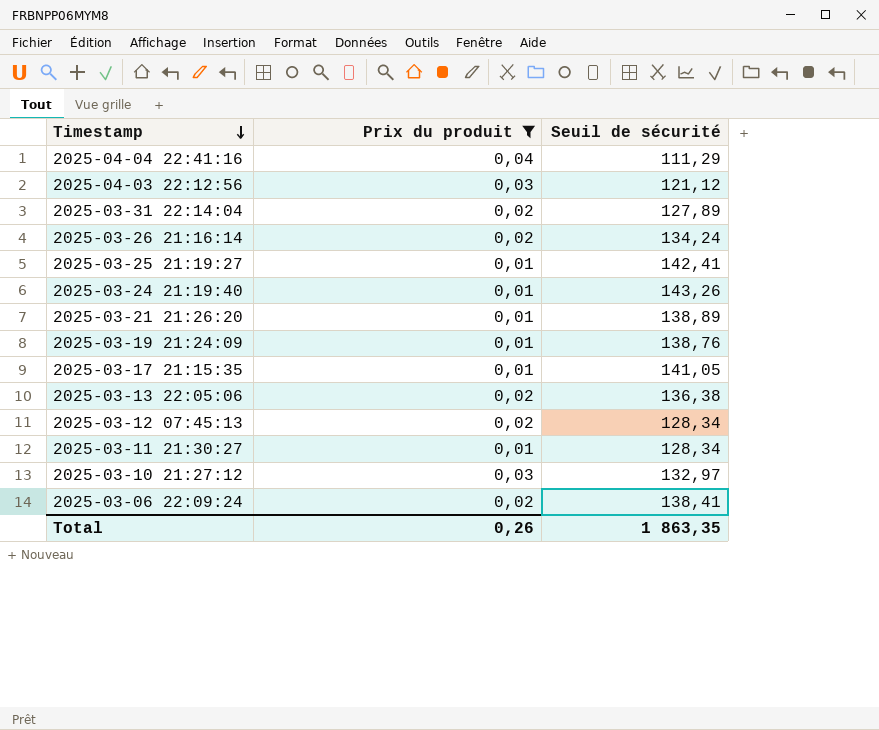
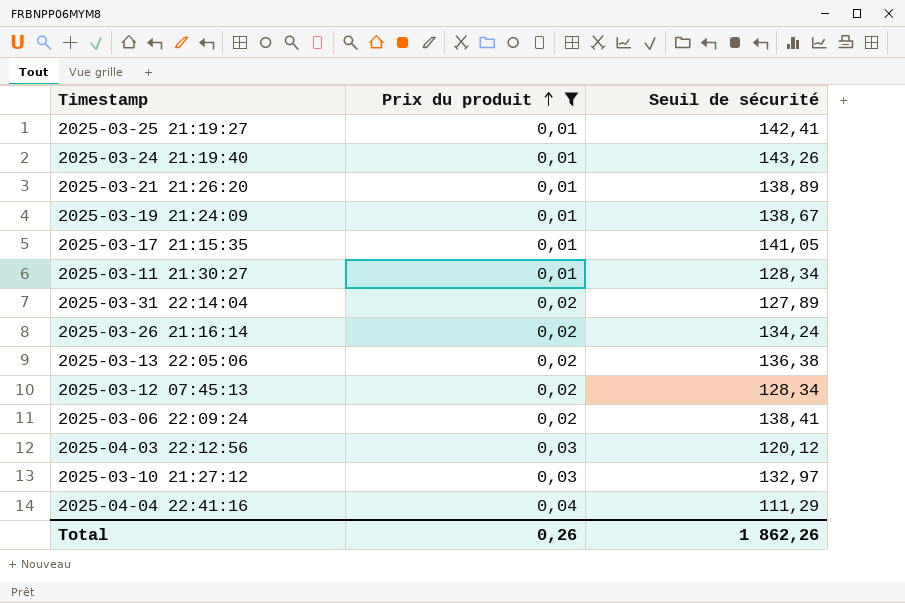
row order: Timestamp descending -> Prix du produit ascending
2025-03-19 21:24:09 | Seuil de sécurité: 138,76 -> 138,67
2025-04-03 22:12:56 | Seuil de sécurité: 121,12 -> 120,12
Total | Seuil de sécurité: 1 863,35 -> 1 862,26

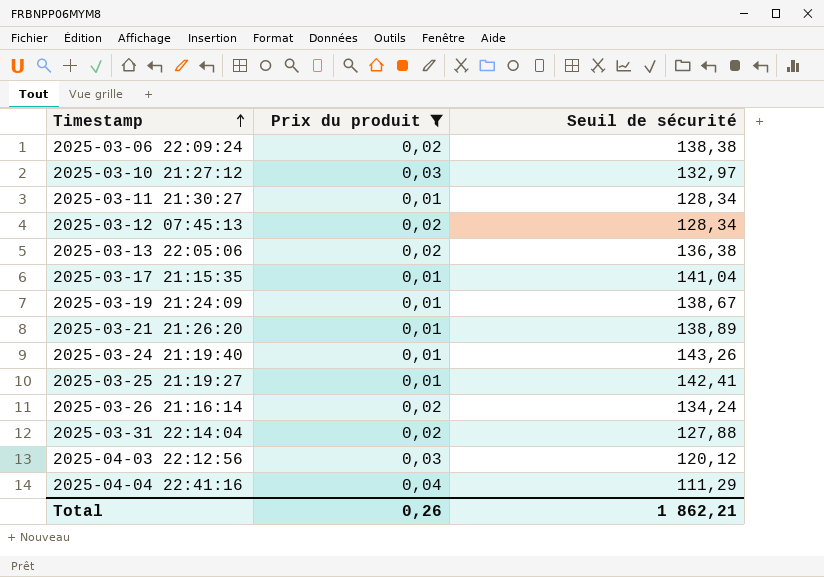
row order: Prix du produit ascending -> Timestamp ascending
2025-03-06 22:09:24 | Seuil de sécurité: 138,41 -> 138,38
2025-03-17 21:15:35 | Seuil de sécurité: 141,05 -> 141,04
2025-03-31 22:14:04 | Seuil de sécurité: 127,89 -> 127,88
Total | Seuil de sécurité: 1 862,26 -> 1 862,21

